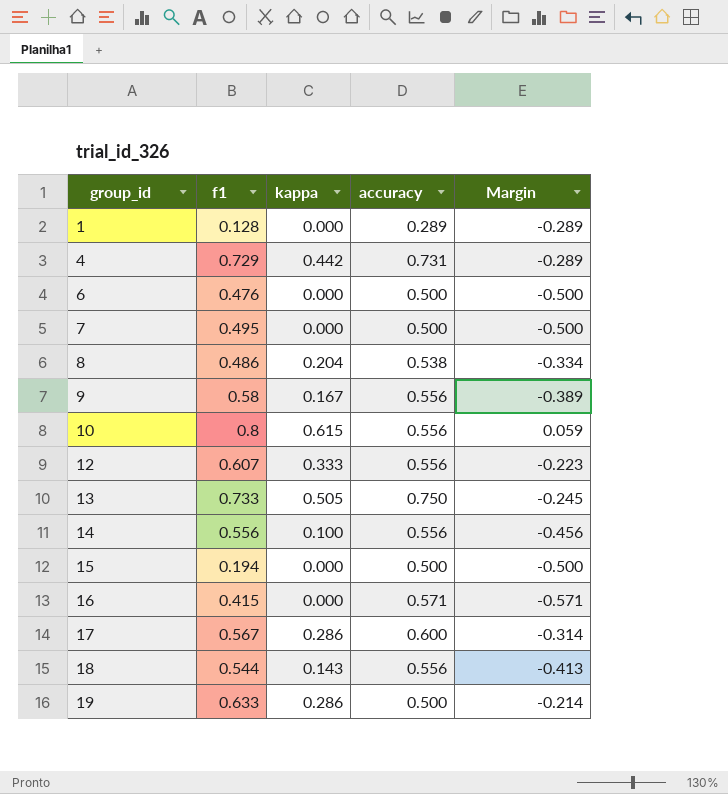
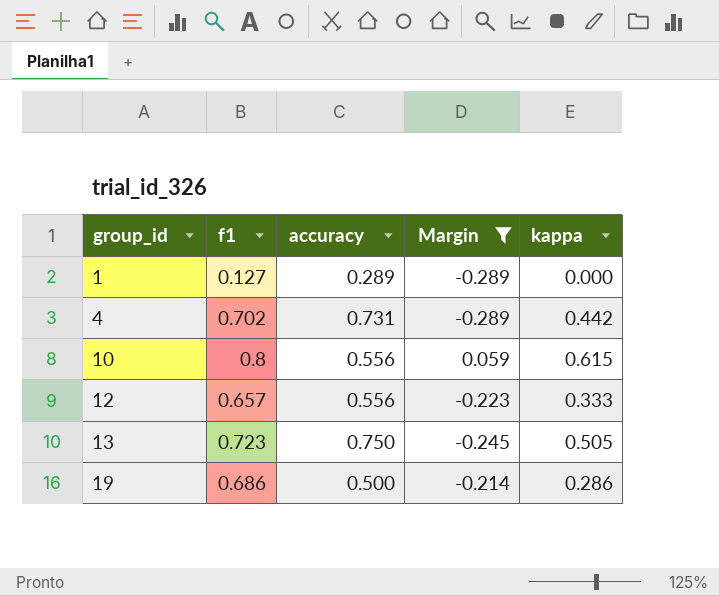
filter: none -> Margin >= -0.289
column kappa | position: 3 -> 5
1 | f1: 0.128 -> 0.127
4 | f1: 0.729 -> 0.702
12 | f1: 0.607 -> 0.657
13 | f1: 0.733 -> 0.723
19 | f1: 0.633 -> 0.686

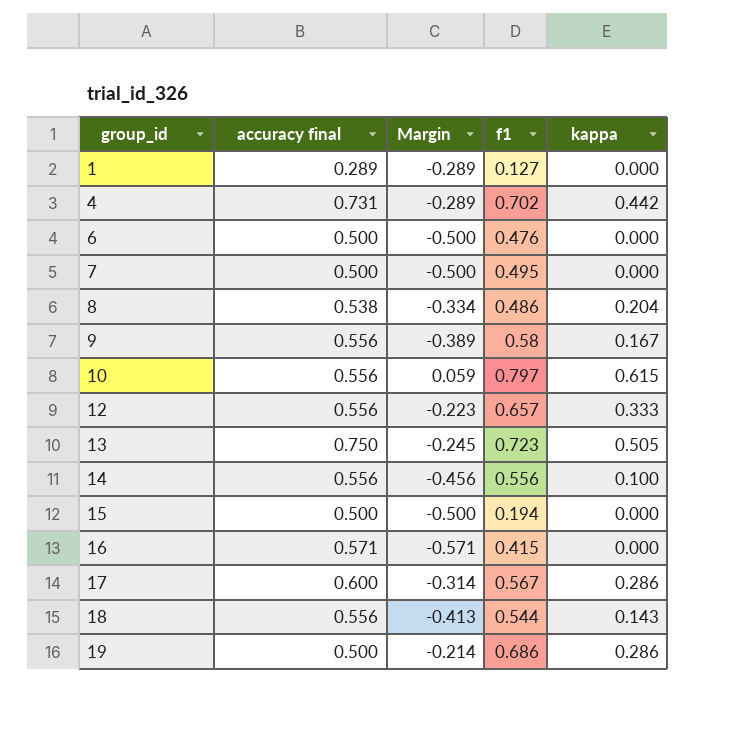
filter: Margin >= -0.289 -> none
column name: accuracy -> accuracy final
column f1 | position: 2 -> 4
10 | f1: 0.8 -> 0.797

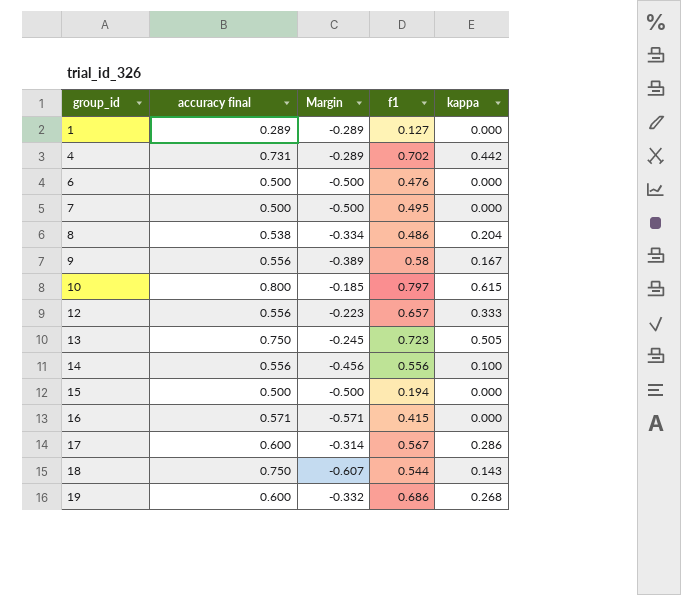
10 | accuracy final: 0.556 -> 0.800
10 | Margin: 0.059 -> -0.185
18 | accuracy final: 0.556 -> 0.750
18 | Margin: -0.413 -> -0.607
19 | accuracy final: 0.500 -> 0.600
19 | Margin: -0.214 -> -0.332
19 | kappa: 0.286 -> 0.268

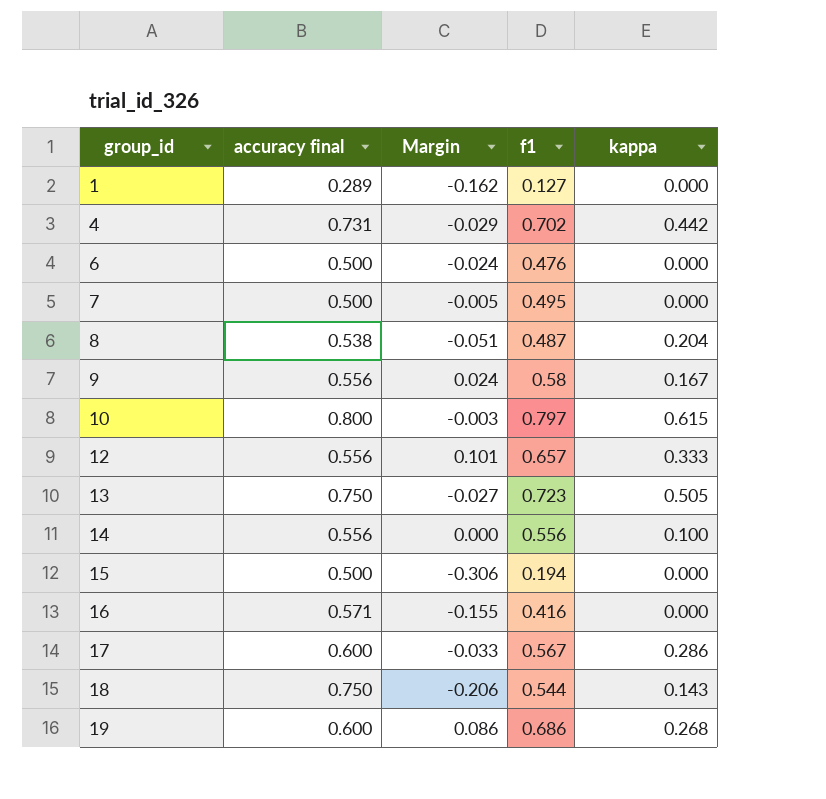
column Margin | formula: [kappa] - [accuracy final] -> [f1] - [accuracy final]
8 | f1: 0.486 -> 0.487
16 | f1: 0.415 -> 0.416

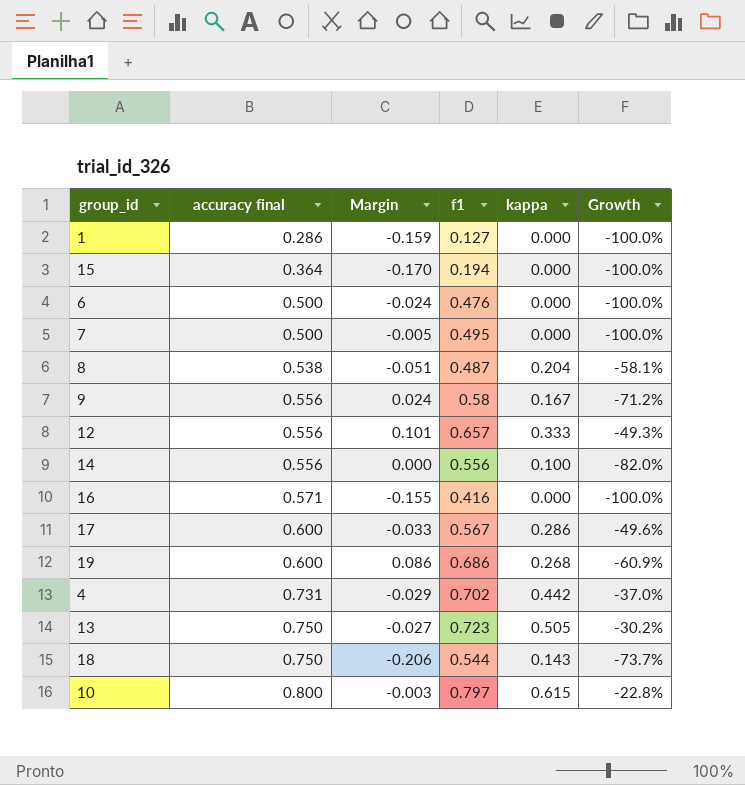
row order: group_id ascending -> accuracy final ascending
column Growth | formula: none -> ([kappa] - [f1]) / [f1]
1 | accuracy final: 0.289 -> 0.286
1 | Margin: -0.162 -> -0.159
15 | accuracy final: 0.500 -> 0.364
15 | Margin: -0.306 -> -0.170

